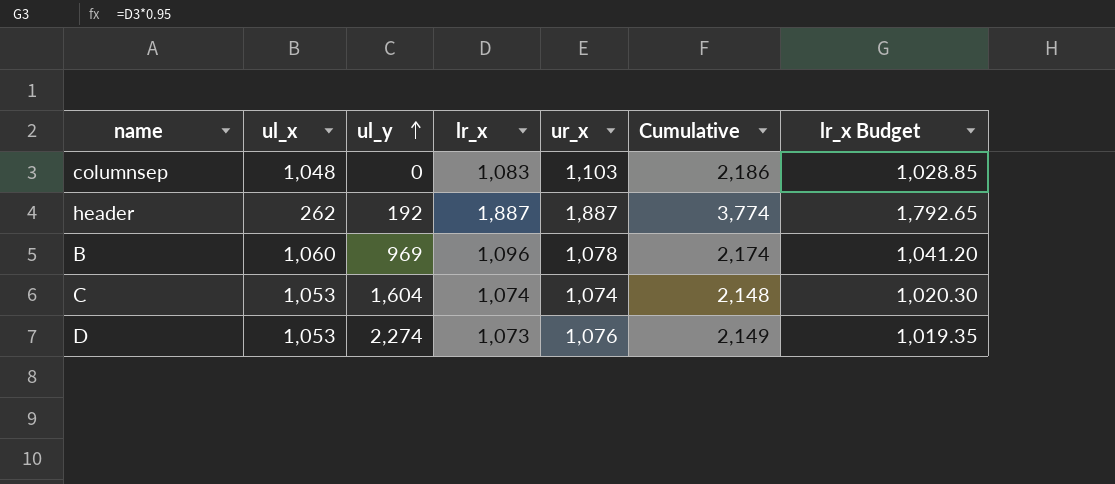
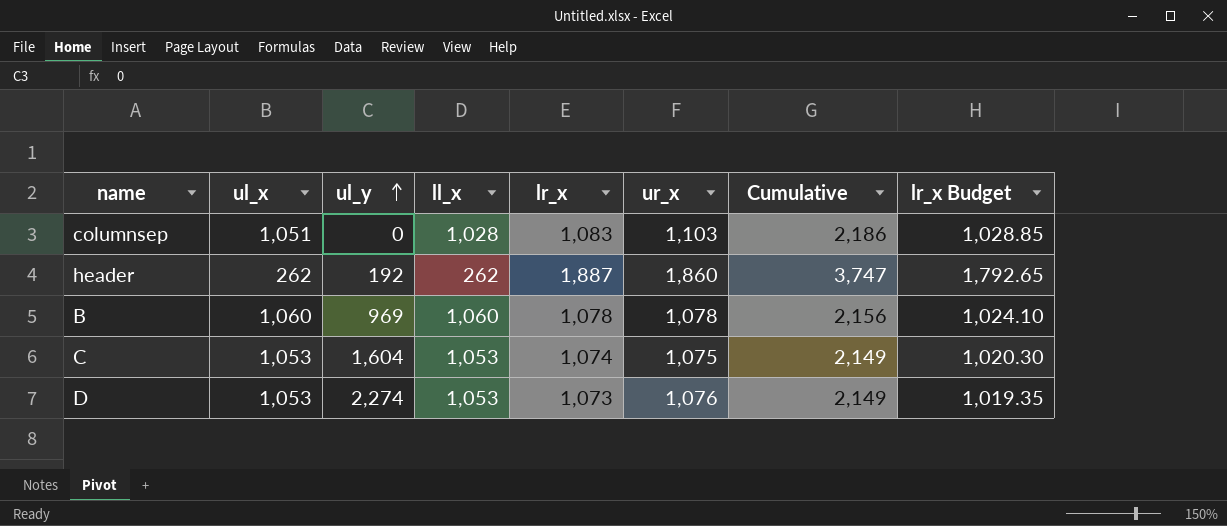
column ll_x | position: none -> 4
columnsep | ul_x: 1,048 -> 1,051
header | ur_x: 1,887 -> 1,860
header | Cumulative: 3,774 -> 3,747
B | lr_x: 1,096 -> 1,078
B | Cumulative: 2,174 -> 2,156
B | lr_x Budget: 1,041.20 -> 1,024.10
C | ur_x: 1,074 -> 1,075
C | Cumulative: 2,148 -> 2,149

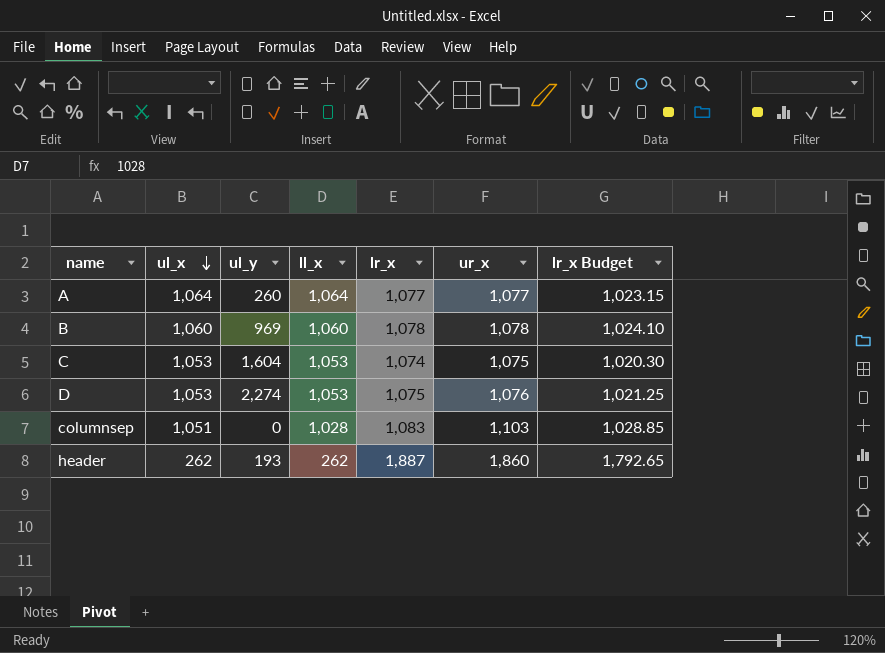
row order: ul_y ascending -> ul_x descending
column Cumulative | formula: [lr_x] + [ur_x] -> none
row A: none -> 1,064 | 260 | 1,064 | 1,077 | 1,077 | 1,023.15
D | lr_x: 1,073 -> 1,075
D | lr_x Budget: 1,019.35 -> 1,021.25
header | ul_y: 192 -> 193

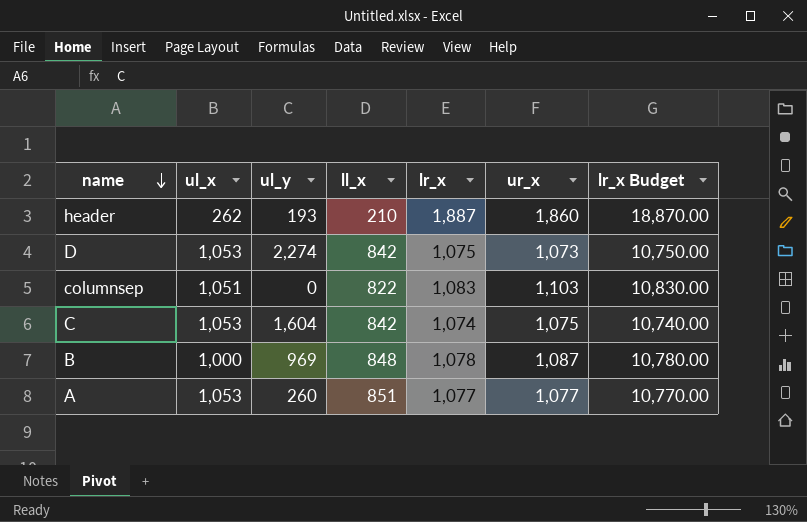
row order: ul_x descending -> name descending
column lr_x Budget | formula: [lr_x] * 0.95 -> [lr_x] * 10
header | ll_x: 262 -> 210
D | ll_x: 1,053 -> 842
D | ur_x: 1,076 -> 1,073
columnsep | ll_x: 1,028 -> 822
C | ll_x: 1,053 -> 842
B | ul_x: 1,060 -> 1,000
B | ll_x: 1,060 -> 848
B | ur_x: 1,078 -> 1,087
A | ul_x: 1,064 -> 1,053
A | ll_x: 1,064 -> 851

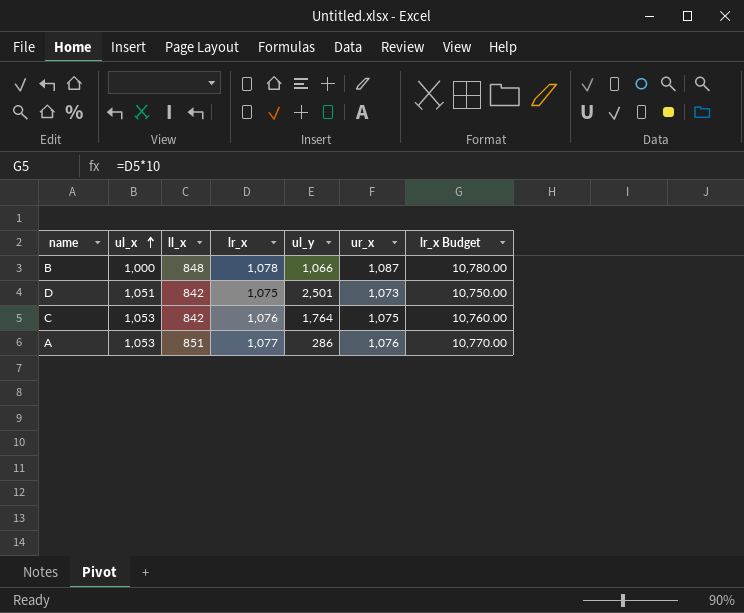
row order: name descending -> ul_x ascending
column ul_y | position: 3 -> 5
row header: 262 | 193 | 210 | 1,887 | 1,860 | 18,870.00 -> none
row columnsep: 1,051 | 0 | 822 | 1,083 | 1,103 | 10,830.00 -> none
B | ul_y: 969 -> 1,066
D | ul_x: 1,053 -> 1,051
D | ul_y: 2,274 -> 2,501
C | lr_x: 1,074 -> 1,076
C | ul_y: 1,604 -> 1,764
C | lr_x Budget: 10,740.00 -> 10,760.00
A | ul_y: 260 -> 286
A | ur_x: 1,077 -> 1,076

